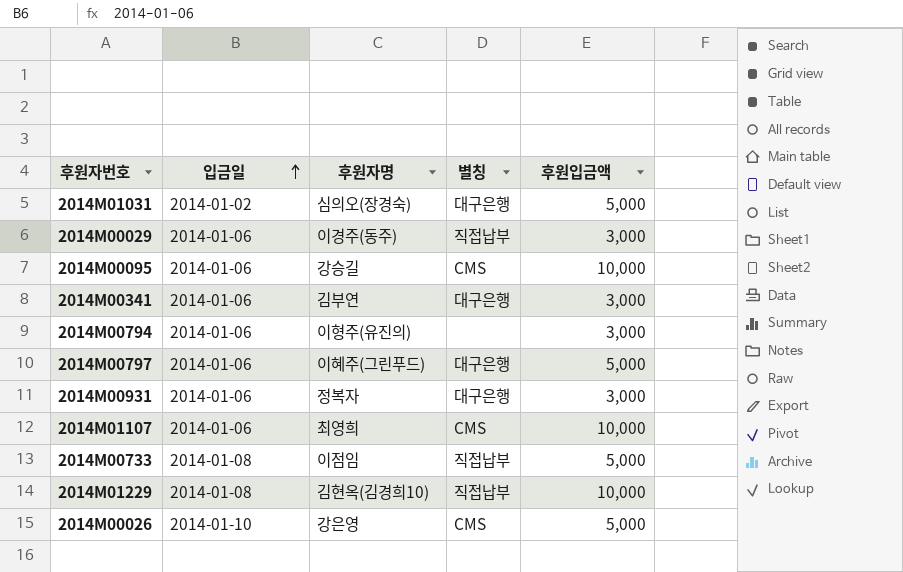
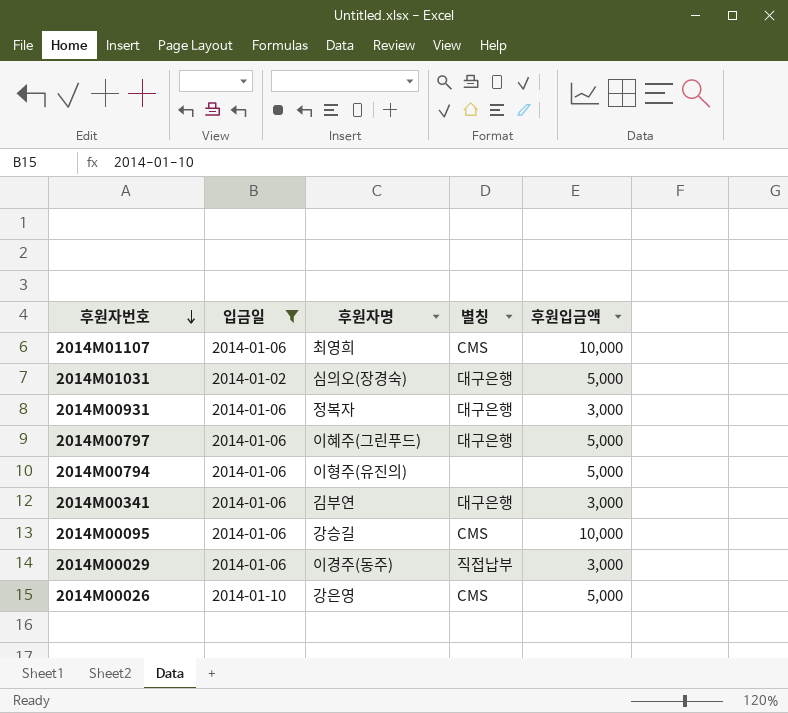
filter: none -> 입금일 != 2014-01-08
row order: 입금일 ascending -> 후원자번호 descending
2014M00794 | 후원입금액: 3,000 -> 5,000

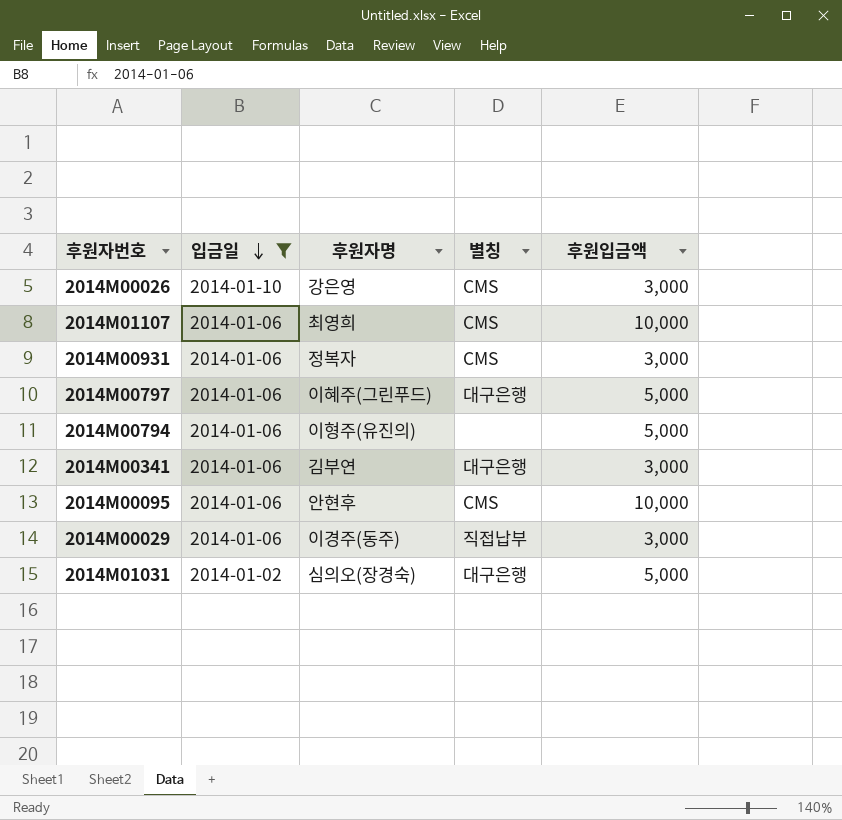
row order: 후원자번호 descending -> 입금일 descending
2014M00026 | 후원입금액: 5,000 -> 3,000
2014M00931 | 별칭: 대구은행 -> CMS
2014M00095 | 후원자명: 강승길 -> 안현후

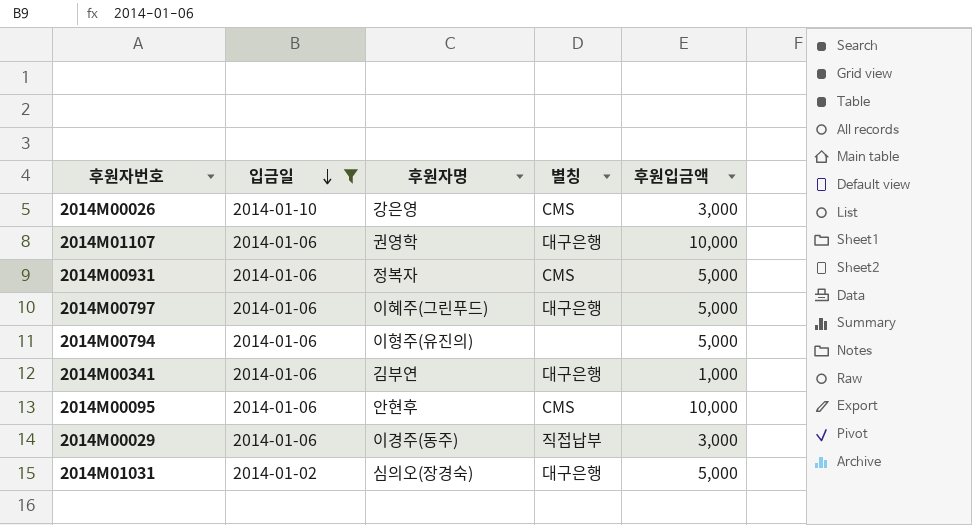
2014M01107 | 후원자명: 최영희 -> 권영학
2014M01107 | 별칭: CMS -> 대구은행
2014M00931 | 후원입금액: 3,000 -> 5,000
2014M00341 | 후원입금액: 3,000 -> 1,000

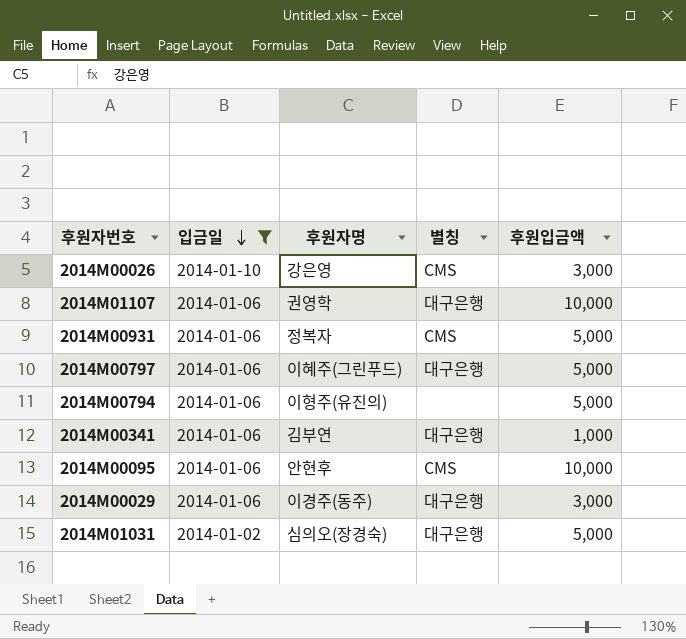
2014M00029 | 별칭: 직접납부 -> 대구은행

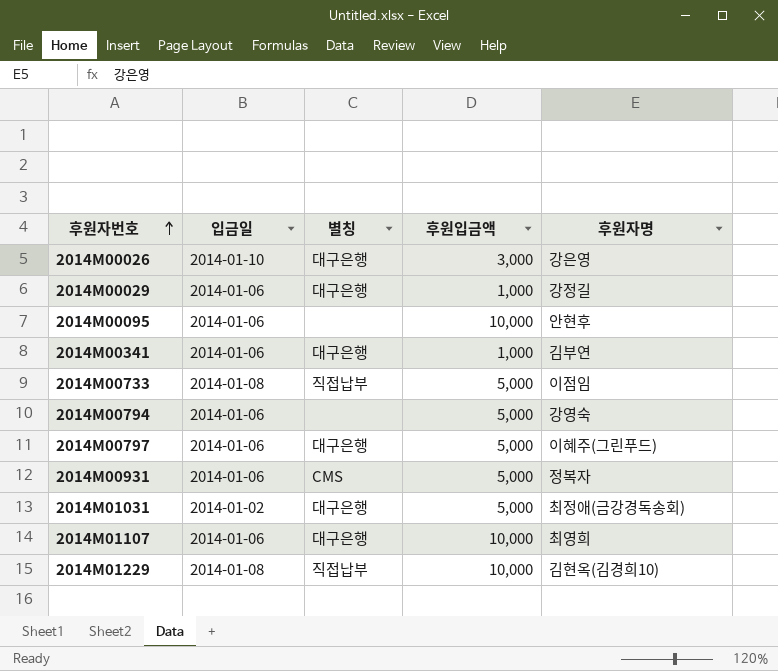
filter: 입금일 != 2014-01-08 -> none
row order: 입금일 descending -> 후원자번호 ascending
column 후원자명 | position: 3 -> 5
2014M00026 | 별칭: CMS -> 대구은행
2014M00029 | 후원입금액: 3,000 -> 1,000
2014M00029 | 후원자명: 이경주(동주) -> 강정길
2014M00095 | 별칭: CMS -> none
2014M00794 | 후원자명: 이형주(유진의) -> 강영숙
2014M01031 | 후원자명: 심의오(장경숙) -> 최정애(금강경독송회)
2014M01107 | 후원자명: 권영학 -> 최영희

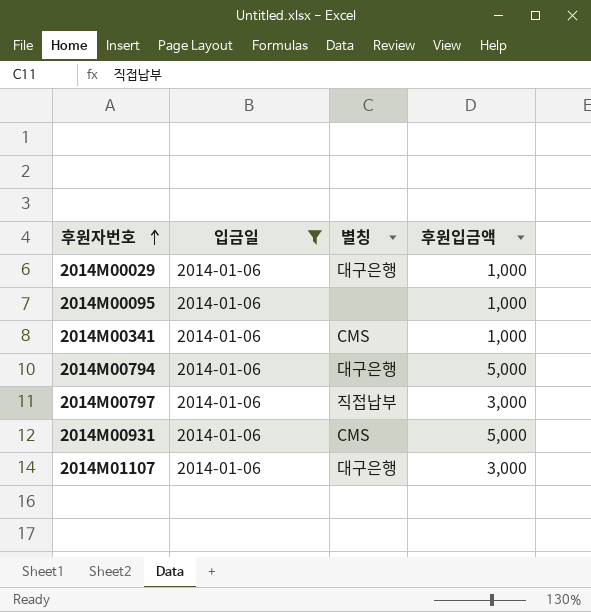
filter: none -> 입금일 = 2014-01-06
column 후원자명 | position: 5 -> none
2014M00095 | 후원입금액: 10,000 -> 1,000
2014M00341 | 별칭: 대구은행 -> CMS
2014M00794 | 별칭: none -> 대구은행
2014M00797 | 별칭: 대구은행 -> 직접납부
2014M00797 | 후원입금액: 5,000 -> 3,000
2014M01107 | 후원입금액: 10,000 -> 3,000

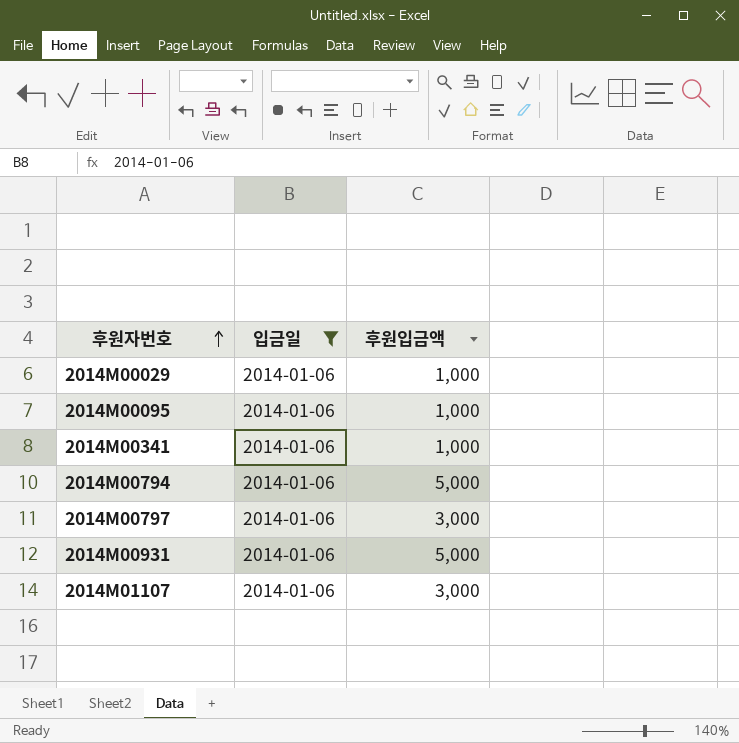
column 별칭 | position: 3 -> none

